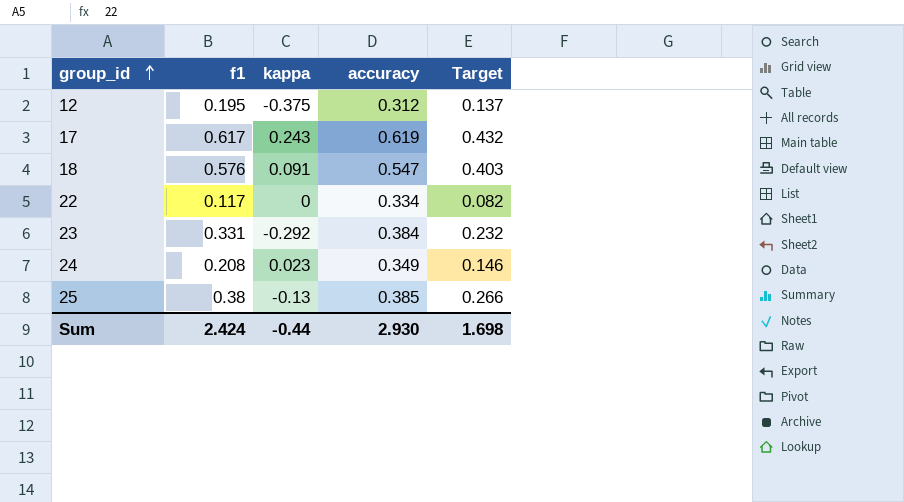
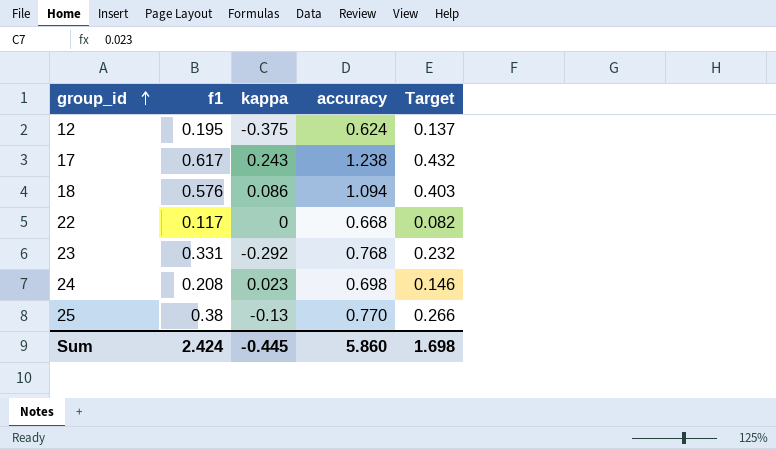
12 | accuracy: 0.312 -> 0.624
17 | accuracy: 0.619 -> 1.238
18 | kappa: 0.091 -> 0.086
18 | accuracy: 0.547 -> 1.094
22 | accuracy: 0.334 -> 0.668
23 | accuracy: 0.384 -> 0.768
24 | accuracy: 0.349 -> 0.698
25 | accuracy: 0.385 -> 0.770
Sum | kappa: -0.44 -> -0.445
Sum | accuracy: 2.930 -> 5.860

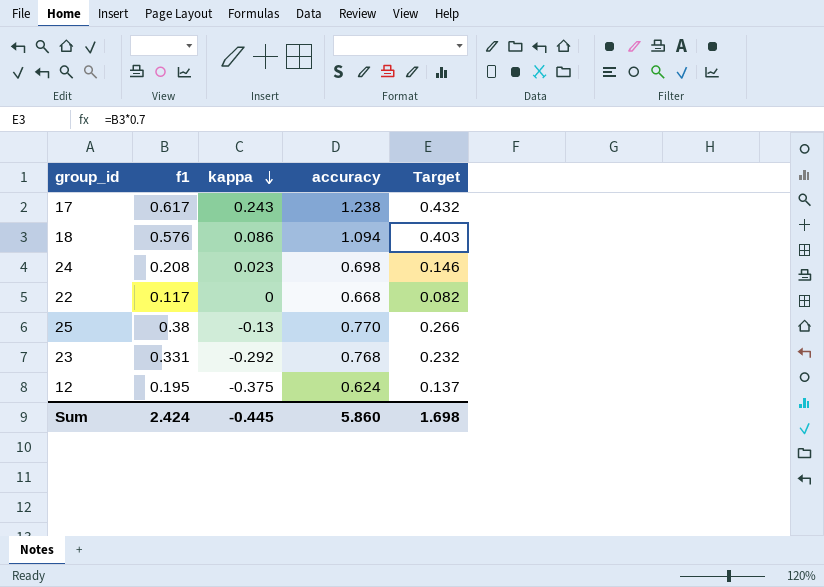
row order: group_id ascending -> kappa descending

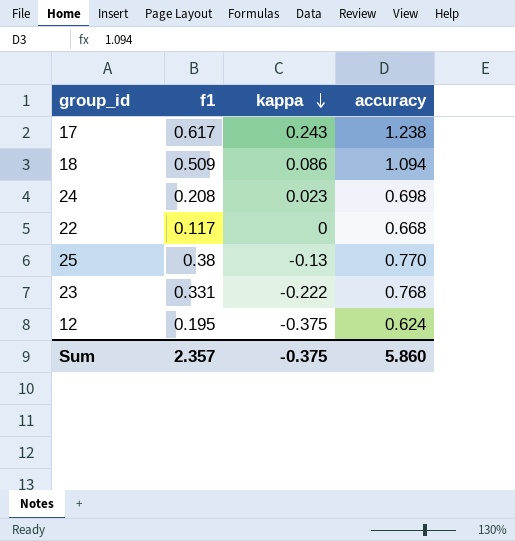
column Target | formula: [f1] * 0.7 -> none
18 | f1: 0.576 -> 0.509
23 | kappa: -0.292 -> -0.222
Sum | f1: 2.424 -> 2.357
Sum | kappa: -0.445 -> -0.375

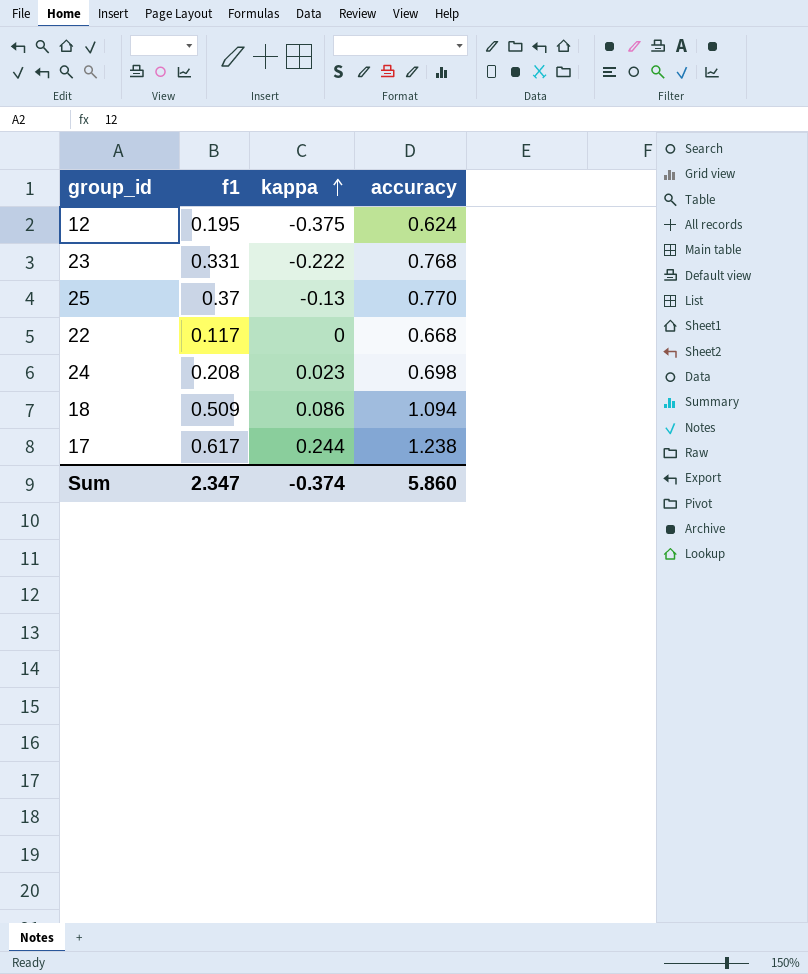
row order: kappa descending -> kappa ascending
25 | f1: 0.38 -> 0.37
17 | kappa: 0.243 -> 0.244
Sum | f1: 2.357 -> 2.347
Sum | kappa: -0.375 -> -0.374

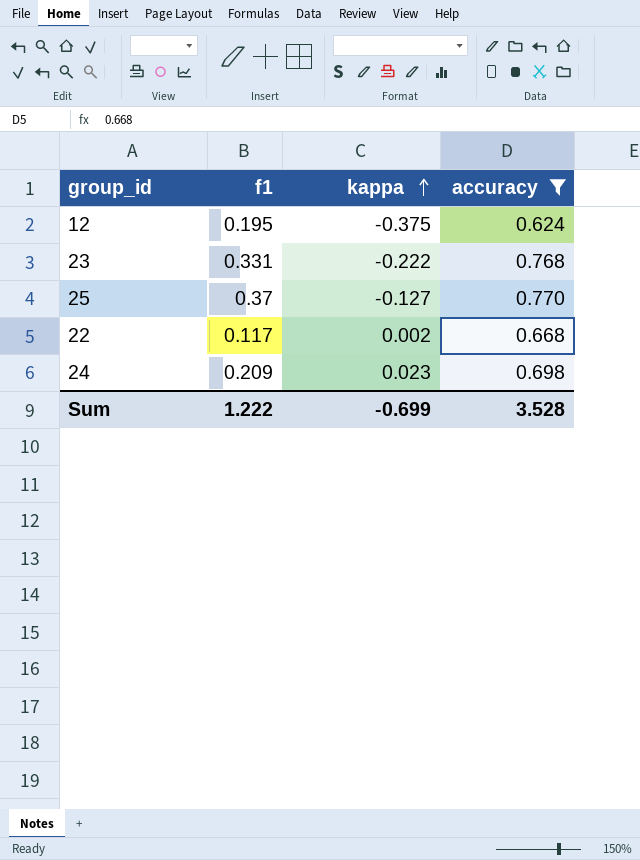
filter: none -> accuracy <= 0.770
25 | kappa: -0.13 -> -0.127
22 | kappa: 0 -> 0.002
24 | f1: 0.208 -> 0.209
Sum | f1: 2.347 -> 1.222
Sum | kappa: -0.374 -> -0.699
Sum | accuracy: 5.860 -> 3.528

